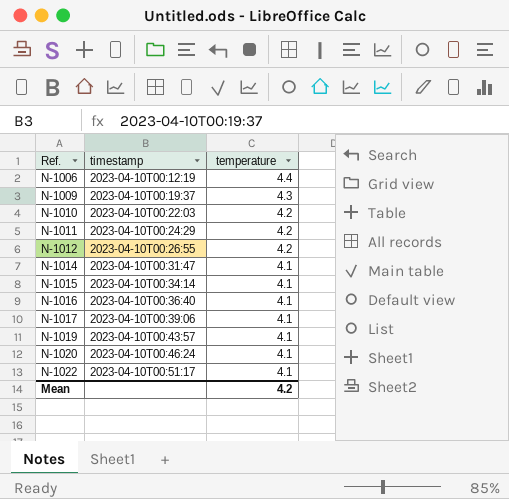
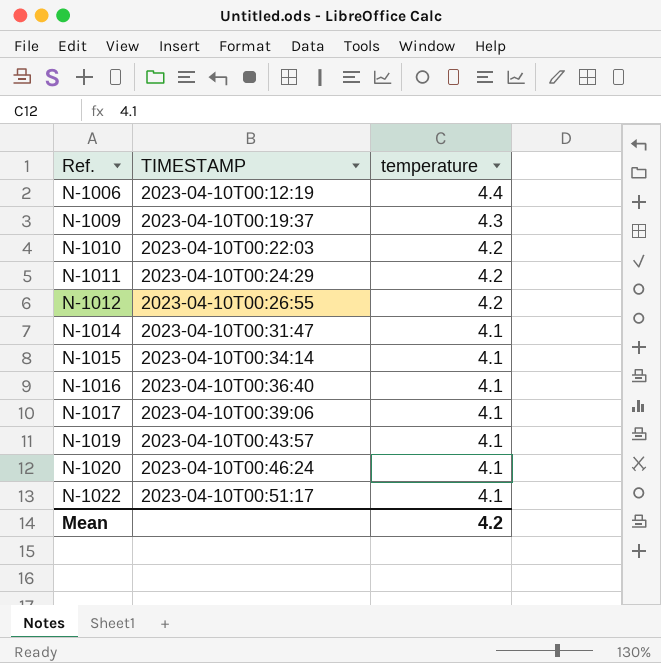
column name: timestamp -> TIMESTAMP

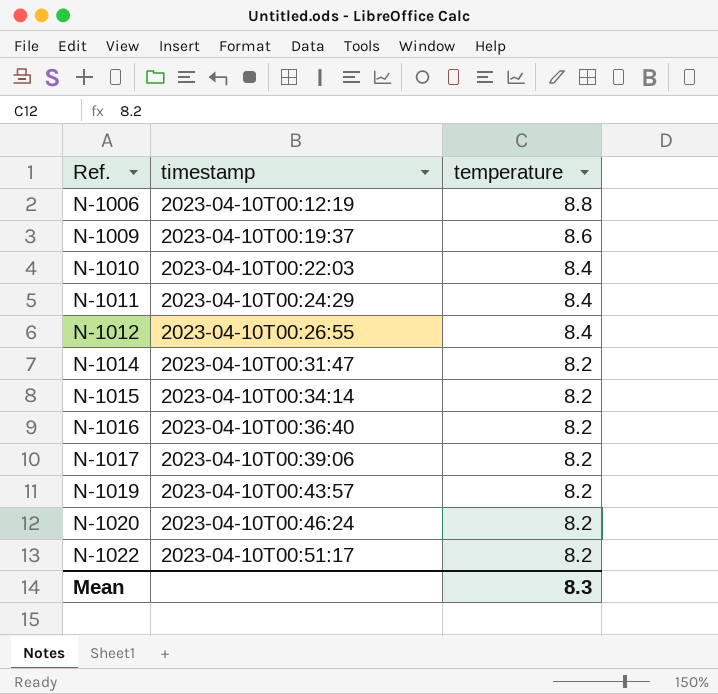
column name: TIMESTAMP -> timestamp
N-1006 | temperature: 4.4 -> 8.8
N-1009 | temperature: 4.3 -> 8.6
N-1010 | temperature: 4.2 -> 8.4
N-1011 | temperature: 4.2 -> 8.4
N-1012 | temperature: 4.2 -> 8.4
N-1014 | temperature: 4.1 -> 8.2
N-1015 | temperature: 4.1 -> 8.2
N-1016 | temperature: 4.1 -> 8.2
N-1017 | temperature: 4.1 -> 8.2
N-1019 | temperature: 4.1 -> 8.2
N-1020 | temperature: 4.1 -> 8.2
N-1022 | temperature: 4.1 -> 8.2
Mean | temperature: 4.2 -> 8.3

